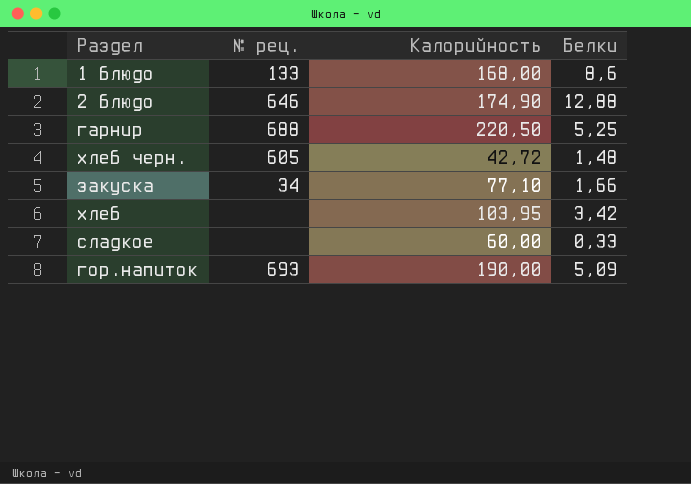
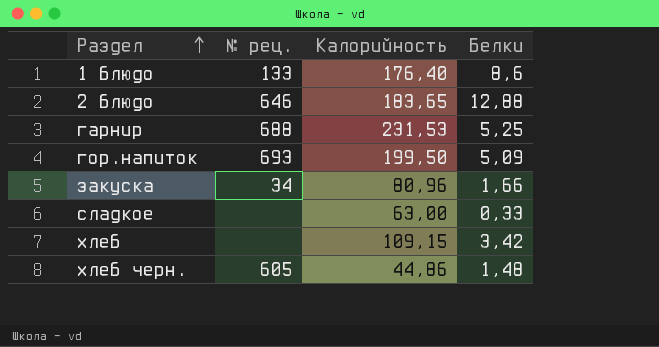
row order: none -> Раздел ascending
1 блюдо | Калорийность: 168,00 -> 176,40
2 блюдо | Калорийность: 174,90 -> 183,65
гарнир | Калорийность: 220,50 -> 231,53
гор.напиток | Калорийность: 190,00 -> 199,50
закуска | Калорийность: 77,10 -> 80,96
сладкое | Калорийность: 60,00 -> 63,00
хлеб | Калорийность: 103,95 -> 109,15
хлеб черн. | Калорийность: 42,72 -> 44,86

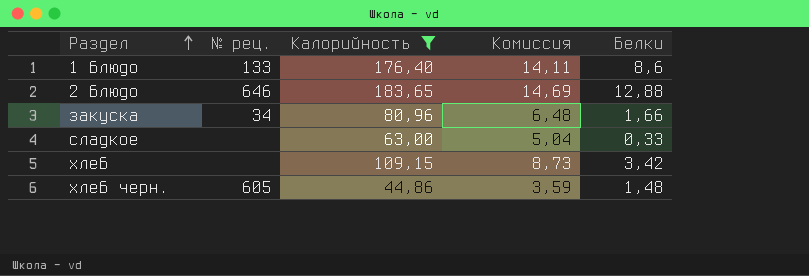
filter: none -> Калорийность <= 183,65
column Комиссия | formula: none -> [Калорийность] * 0,08

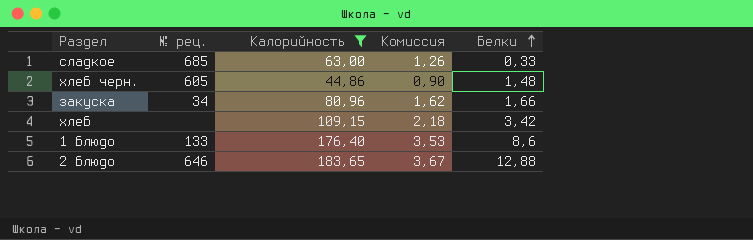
row order: Раздел ascending -> Белки ascending
column Комиссия | formula: [Калорийность] * 0,08 -> [Калорийность] * 0,02
сладкое | № рец.: none -> 685

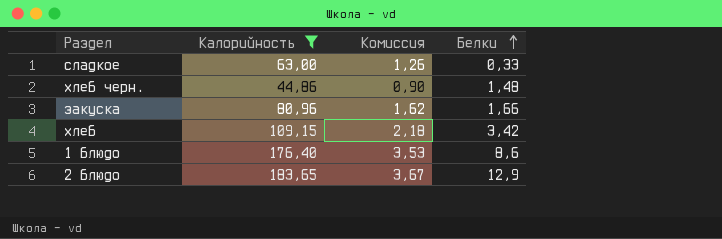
column № рец. | position: 2 -> none
2 блюдо | Белки: 12,88 -> 12,9

